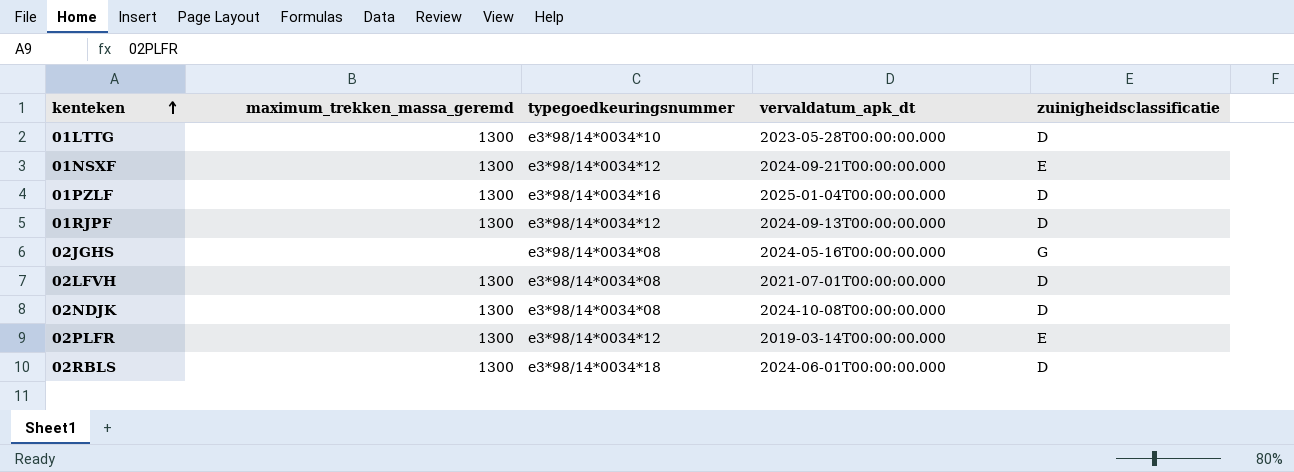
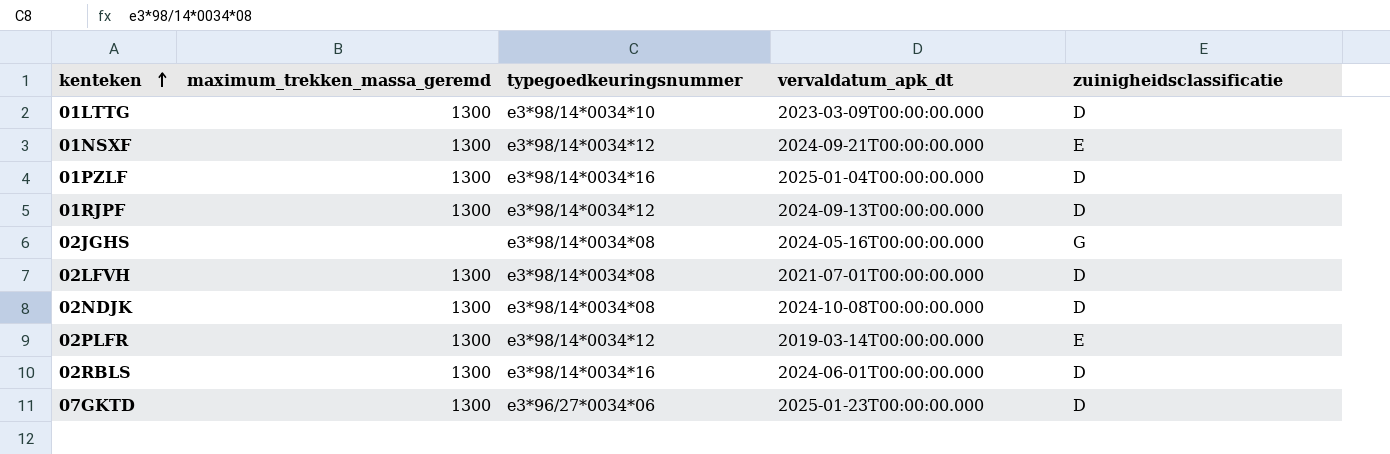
01LTTG | vervaldatum_apk_dt: 2023-05-28T00:00:00.000 -> 2023-03-09T00:00:00.000
02RBLS | typegoedkeuringsnummer: e3*98/14*0034*18 -> e3*98/14*0034*16
row 07GKTD: none -> 1300 | e3*96/27*0034*06 | 2025-01-23T00:00:00.000 | D

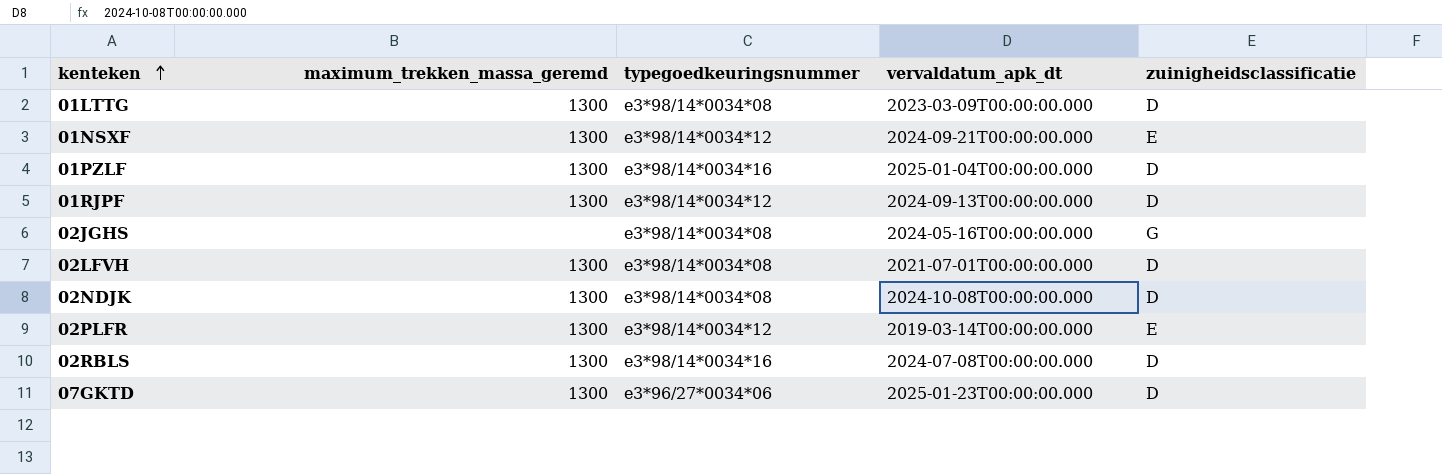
01LTTG | typegoedkeuringsnummer: e3*98/14*0034*10 -> e3*98/14*0034*08
02RBLS | vervaldatum_apk_dt: 2024-06-01T00:00:00.000 -> 2024-07-08T00:00:00.000

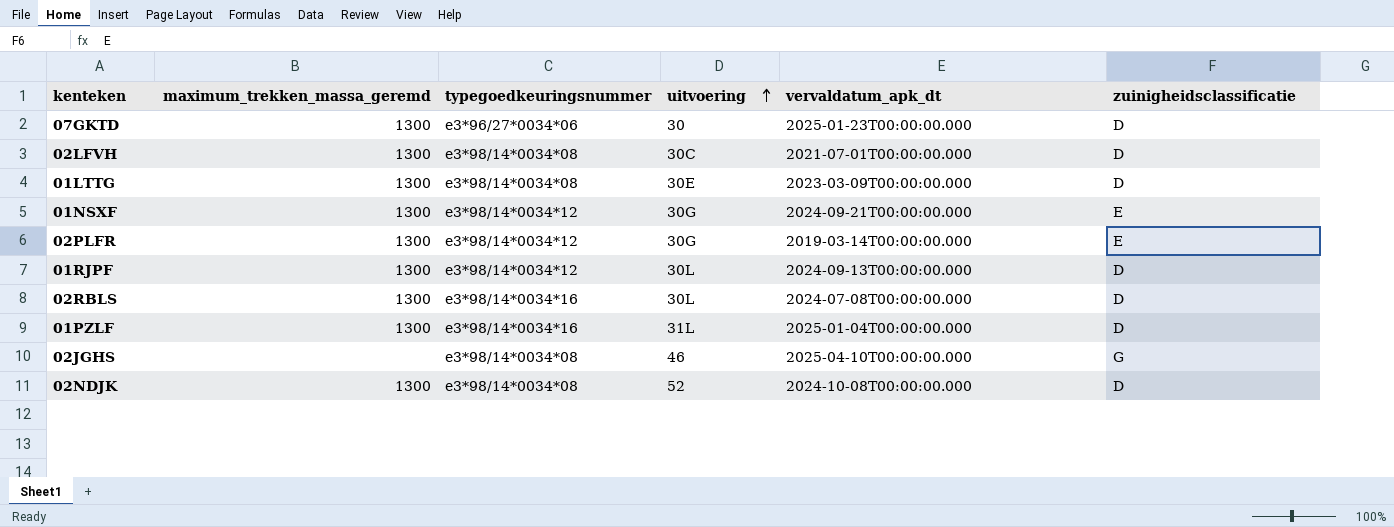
row order: kenteken ascending -> uitvoering ascending
column uitvoering | position: none -> 4
02JGHS | vervaldatum_apk_dt: 2024-05-16T00:00:00.000 -> 2025-04-10T00:00:00.000

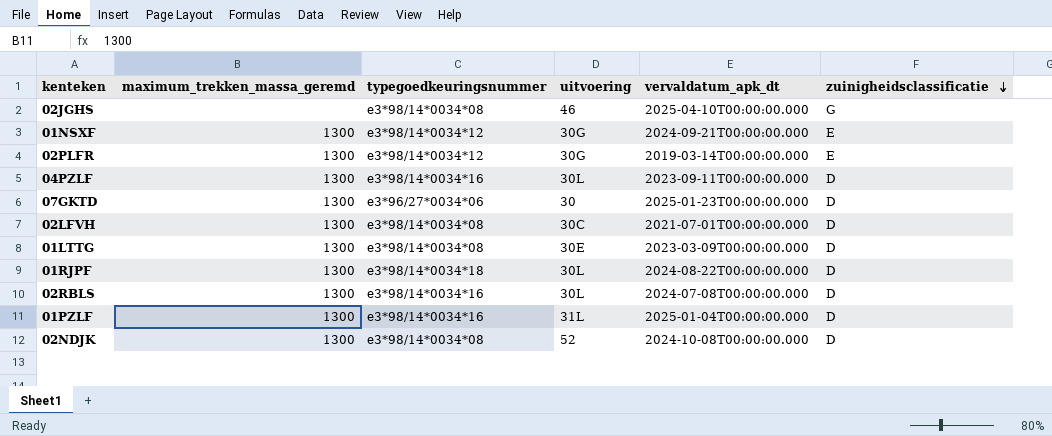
row order: uitvoering ascending -> zuinigheidsclassificatie descending
row 04PZLF: none -> 1300 | e3*98/14*0034*16 | 30L | 2023-09-11T00:00:00.000 | D
01RJPF | typegoedkeuringsnummer: e3*98/14*0034*12 -> e3*98/14*0034*18
01RJPF | vervaldatum_apk_dt: 2024-09-13T00:00:00.000 -> 2024-08-22T00:00:00.000

